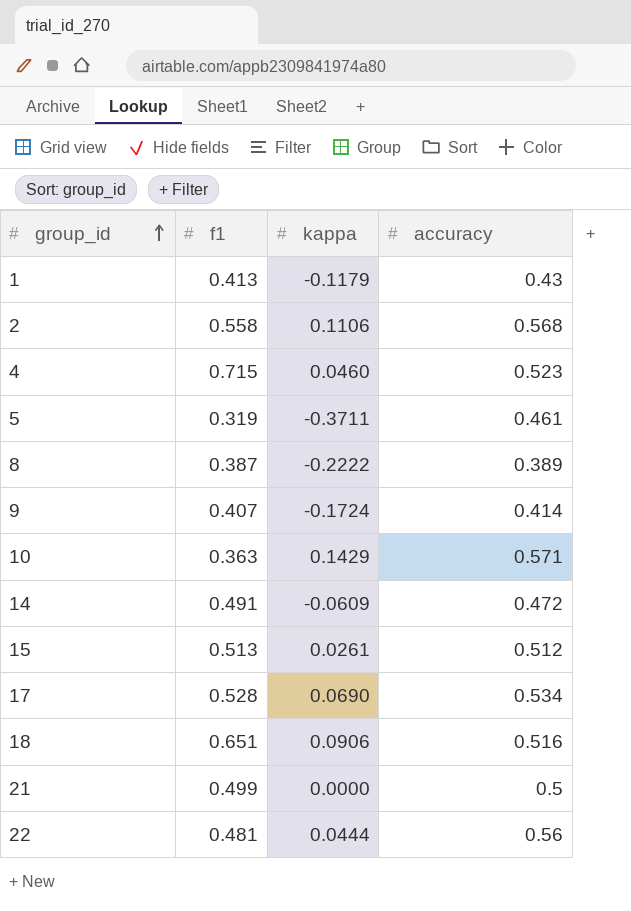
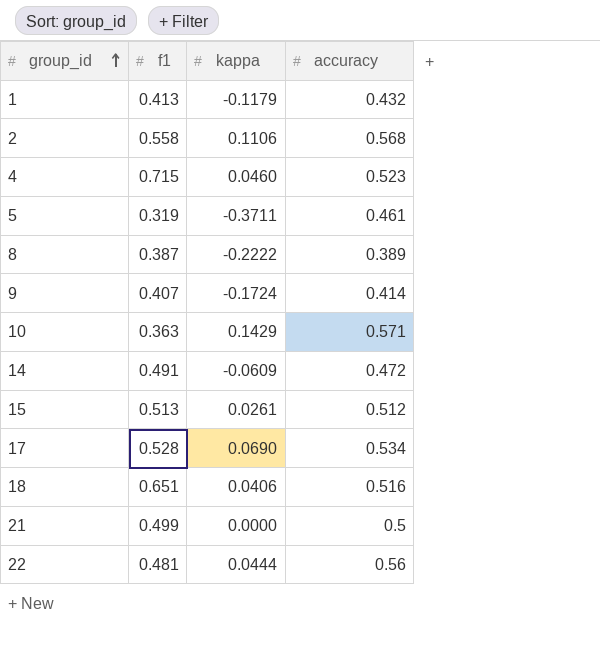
1 | accuracy: 0.43 -> 0.432
18 | kappa: 0.0906 -> 0.0406

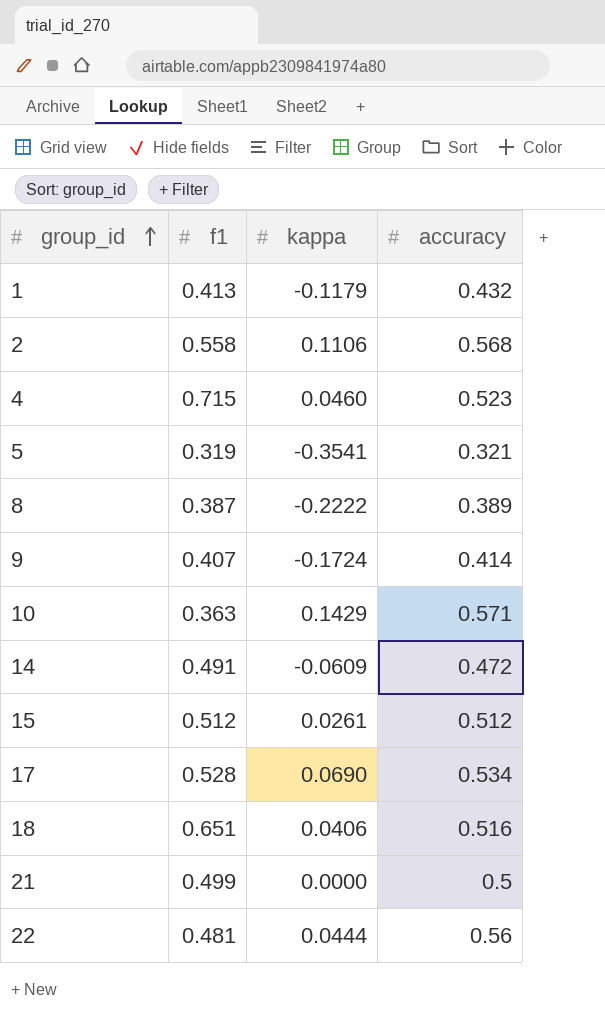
5 | kappa: -0.3711 -> -0.3541
5 | accuracy: 0.461 -> 0.321
15 | f1: 0.513 -> 0.512

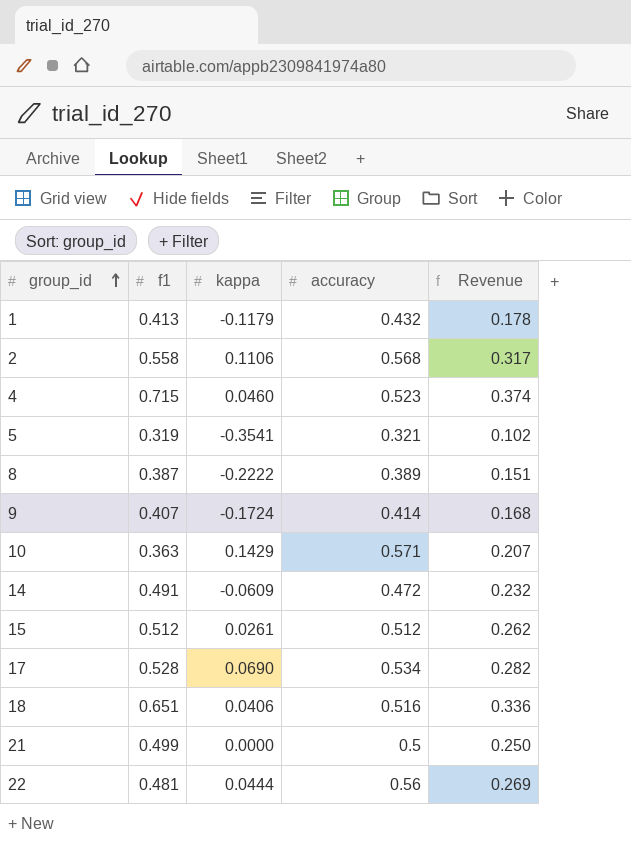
column Revenue | formula: none -> [f1] * [accuracy]

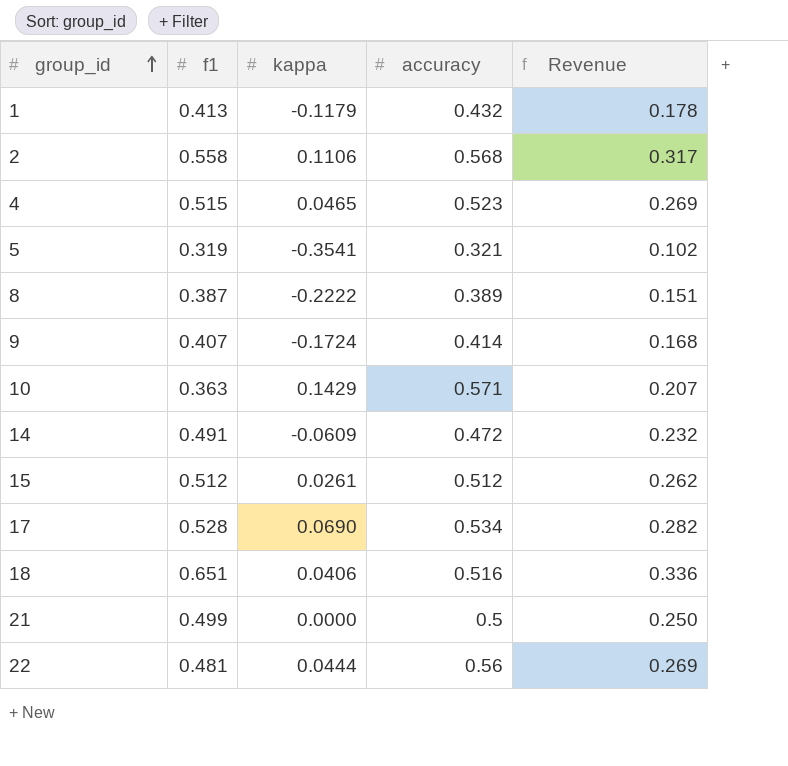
4 | f1: 0.715 -> 0.515
4 | kappa: 0.0460 -> 0.0465
4 | Revenue: 0.374 -> 0.269

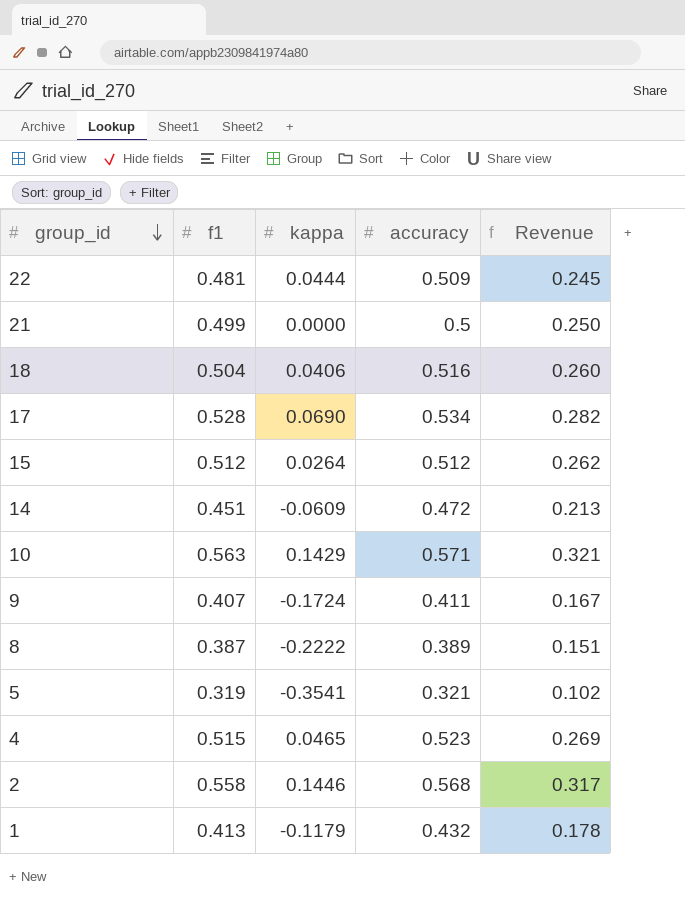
row order: group_id ascending -> group_id descending
22 | accuracy: 0.56 -> 0.509
22 | Revenue: 0.269 -> 0.245
18 | f1: 0.651 -> 0.504
18 | Revenue: 0.336 -> 0.260
15 | kappa: 0.0261 -> 0.0264
14 | f1: 0.491 -> 0.451
14 | Revenue: 0.232 -> 0.213
10 | f1: 0.363 -> 0.563
10 | Revenue: 0.207 -> 0.321
9 | accuracy: 0.414 -> 0.411
9 | Revenue: 0.168 -> 0.167
2 | kappa: 0.1106 -> 0.1446

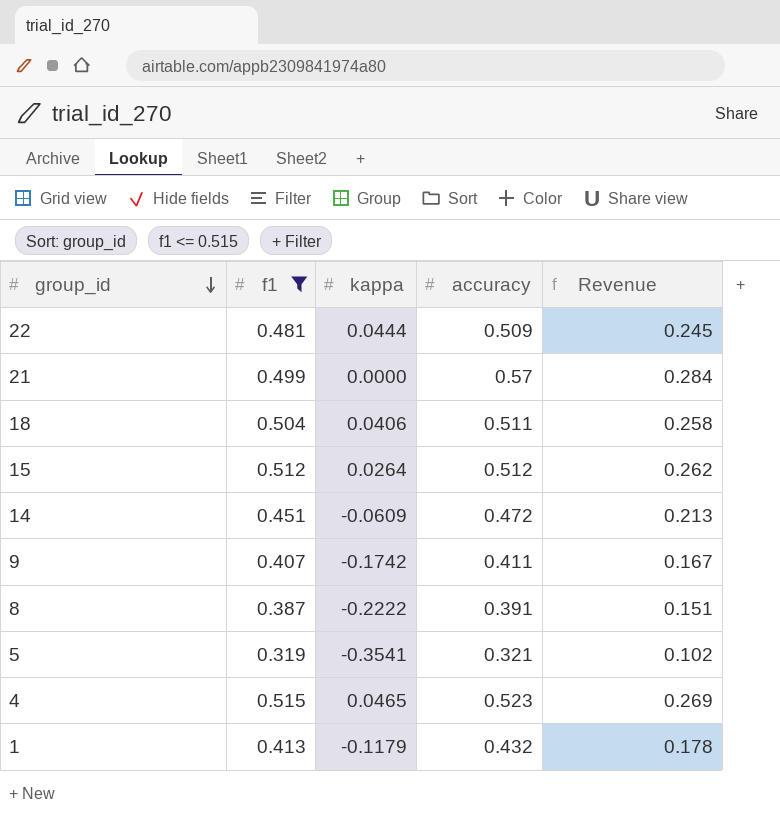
filter: none -> f1 <= 0.515
21 | accuracy: 0.5 -> 0.57
21 | Revenue: 0.250 -> 0.284
18 | accuracy: 0.516 -> 0.511
18 | Revenue: 0.260 -> 0.258
9 | kappa: -0.1724 -> -0.1742
8 | accuracy: 0.389 -> 0.391

